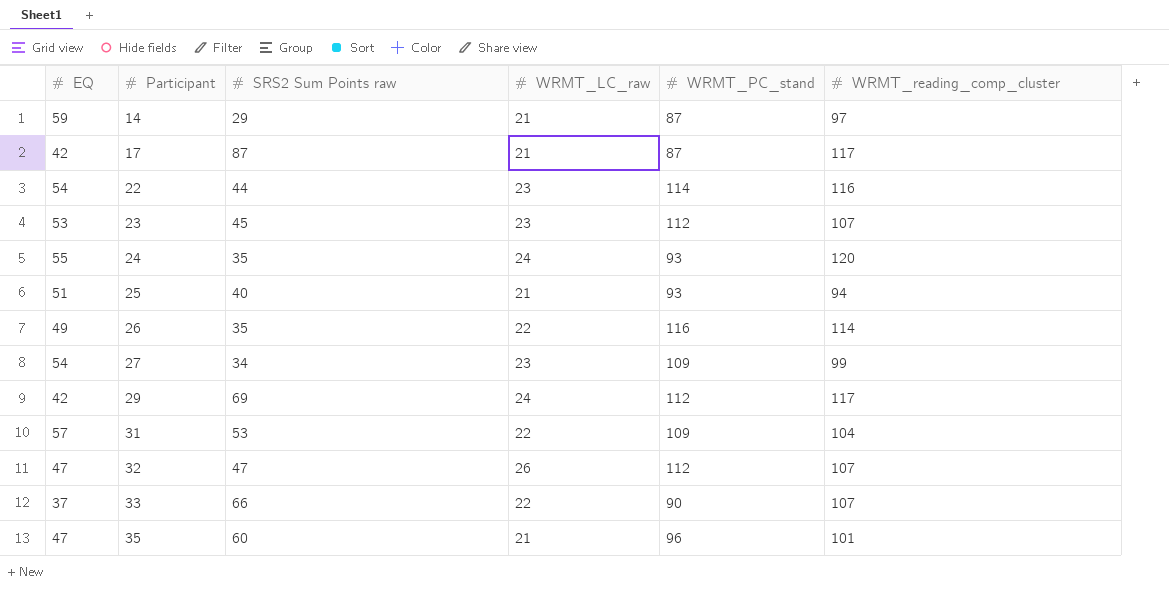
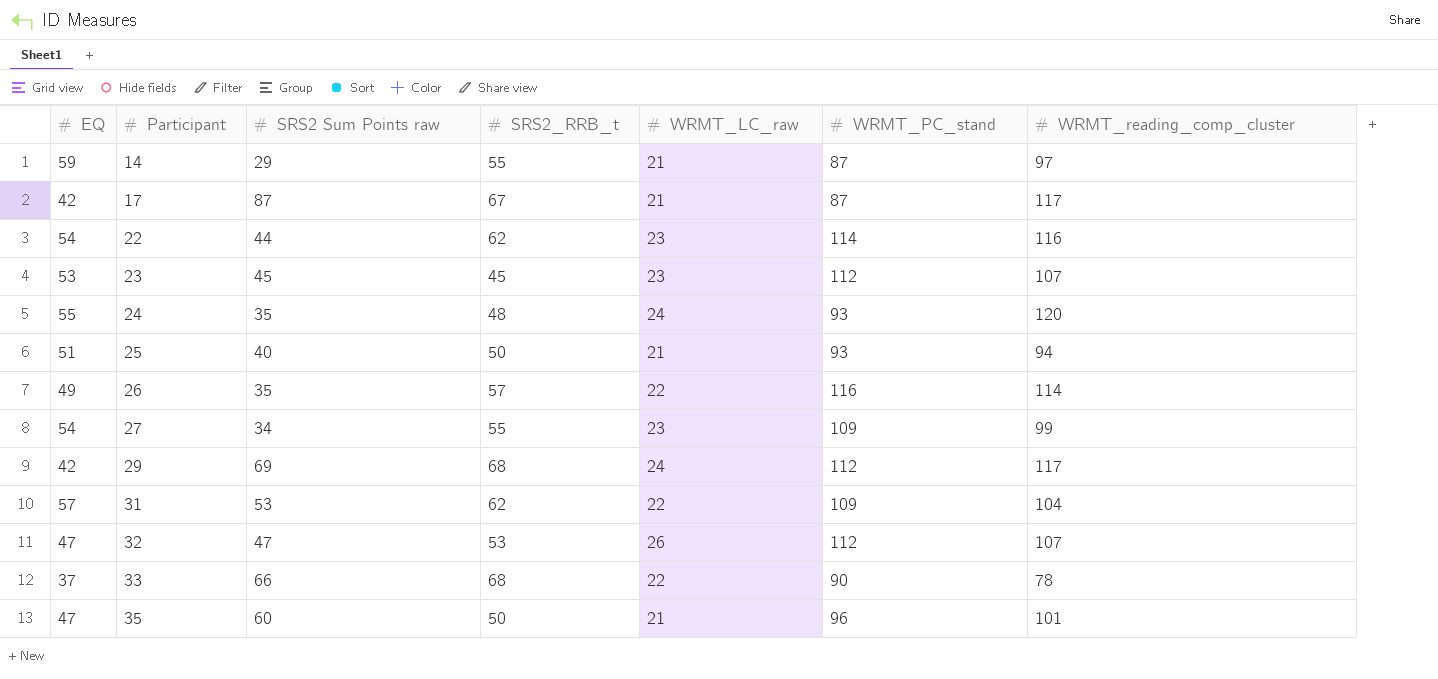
column SRS2_RRB_t | position: none -> 4
33 | WRMT_reading_comp_cluster: 107 -> 78

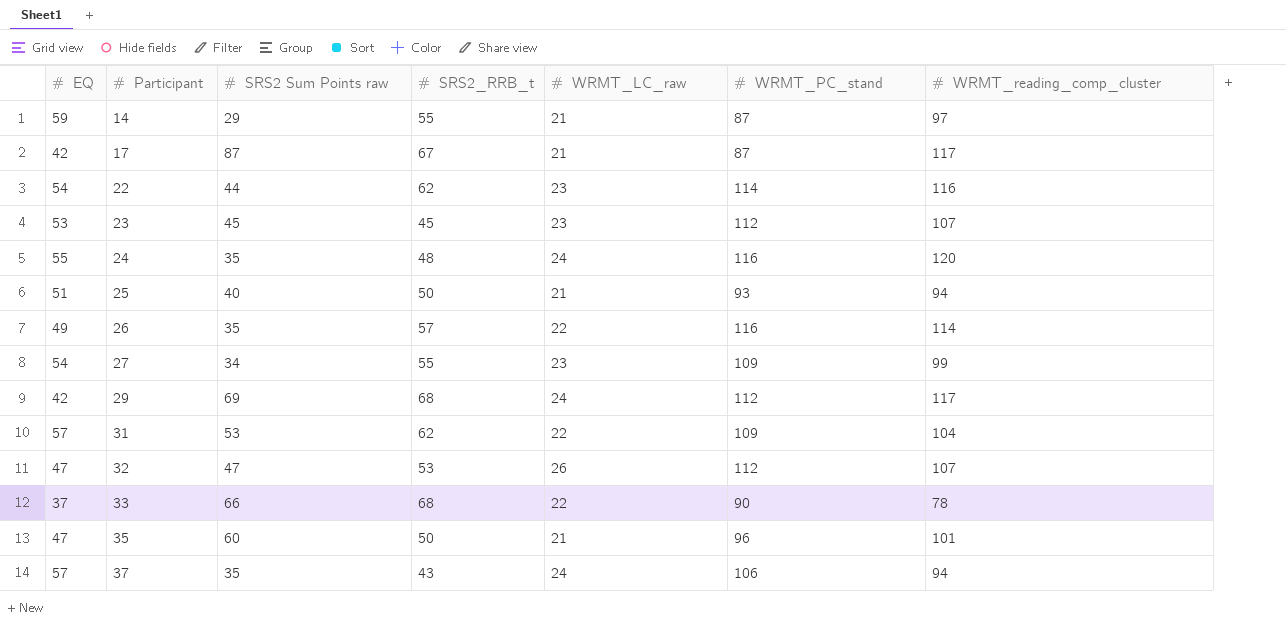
24 | WRMT_PC_stand: 93 -> 116
row 37: none -> 57 | 35 | 43 | 24 | 106 | 94

